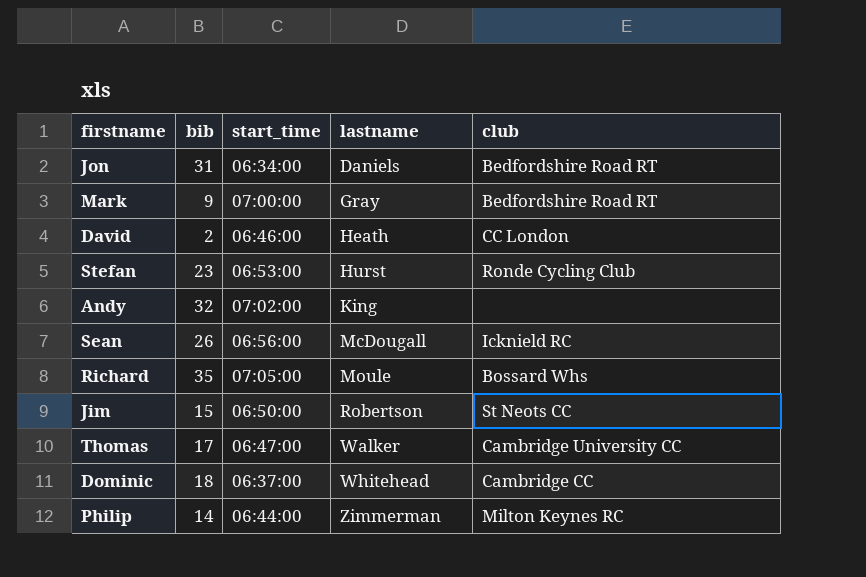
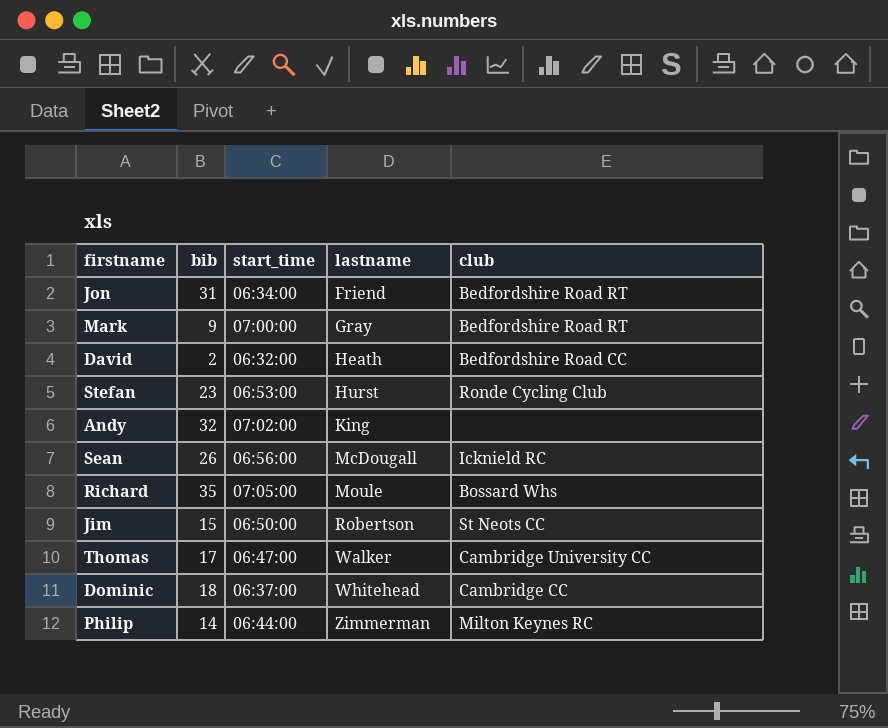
Jon | lastname: Daniels -> Friend
David | start_time: 06:46:00 -> 06:32:00
David | club: CC London -> Bedfordshire Road CC

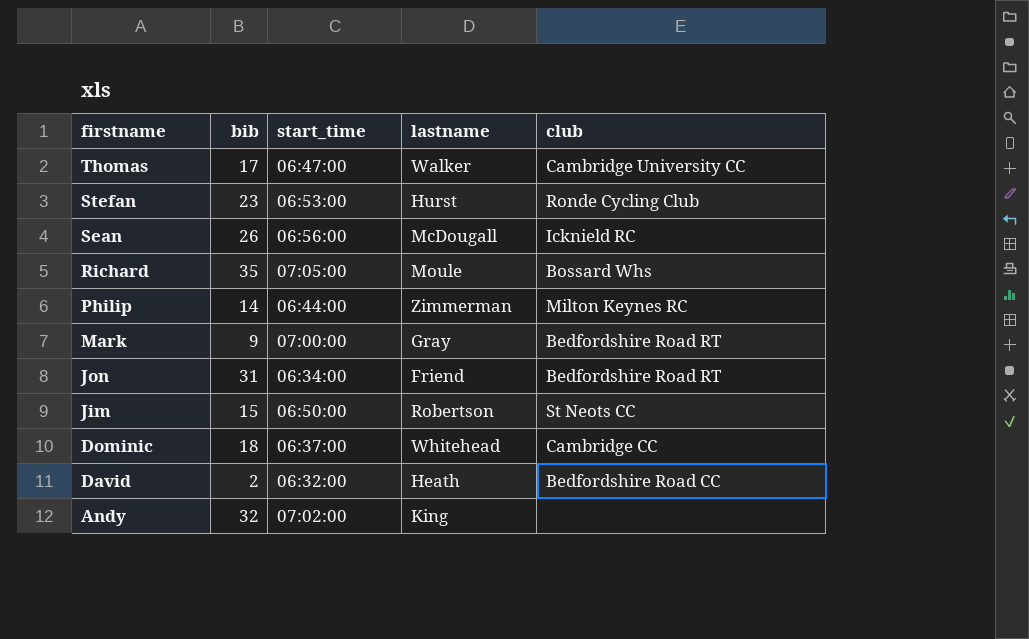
row order: lastname ascending -> firstname descending

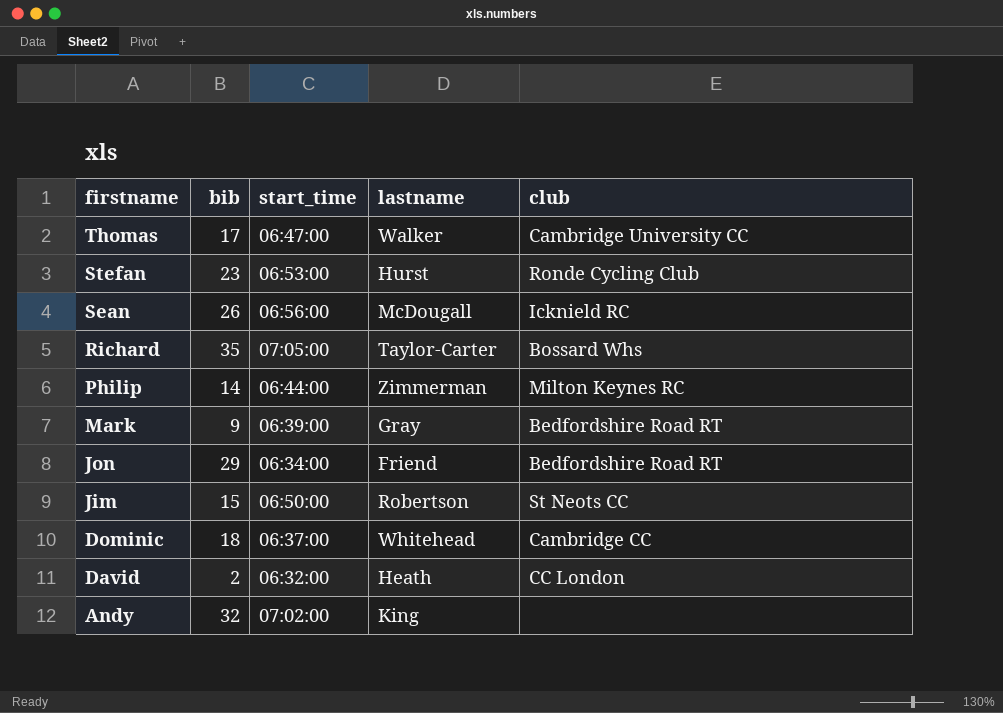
Richard | lastname: Moule -> Taylor-Carter
Mark | start_time: 07:00:00 -> 06:39:00
Jon | bib: 31 -> 29
David | club: Bedfordshire Road CC -> CC London

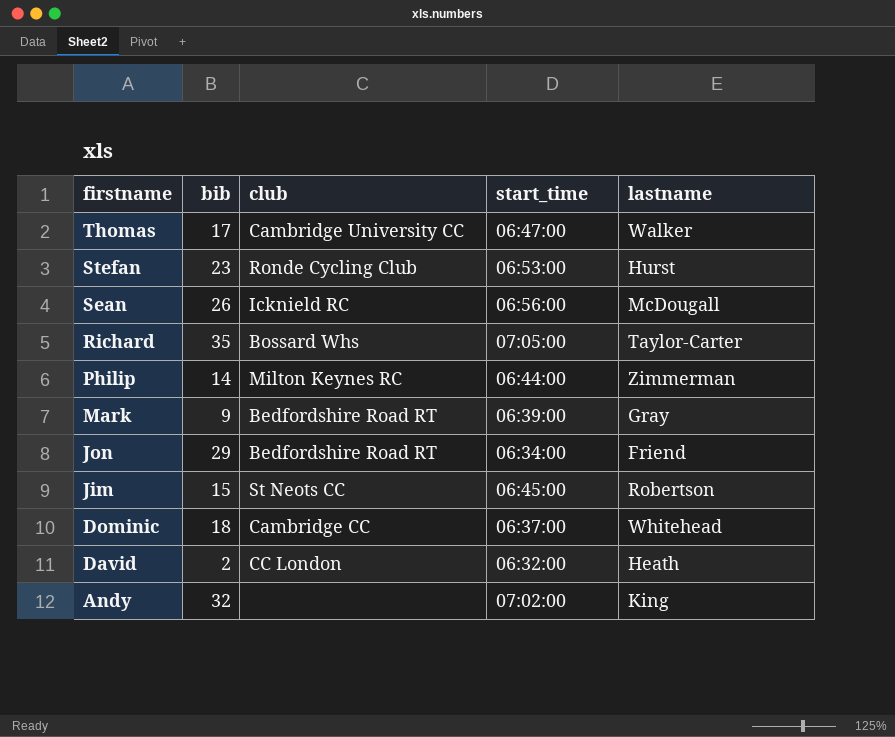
column club | position: 5 -> 3
Jim | start_time: 06:50:00 -> 06:45:00

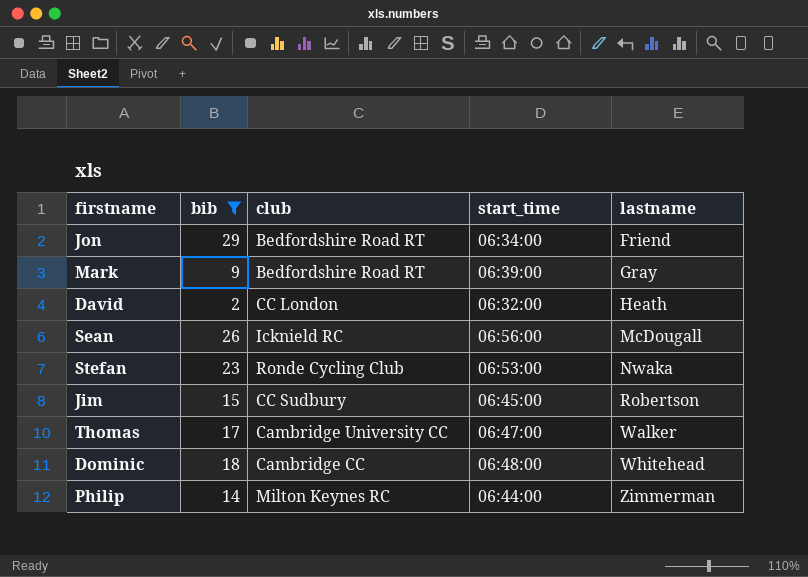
filter: none -> bib <= 29
row order: firstname descending -> lastname ascending
Stefan | lastname: Hurst -> Nwaka
Jim | club: St Neots CC -> CC Sudbury
Dominic | start_time: 06:37:00 -> 06:48:00

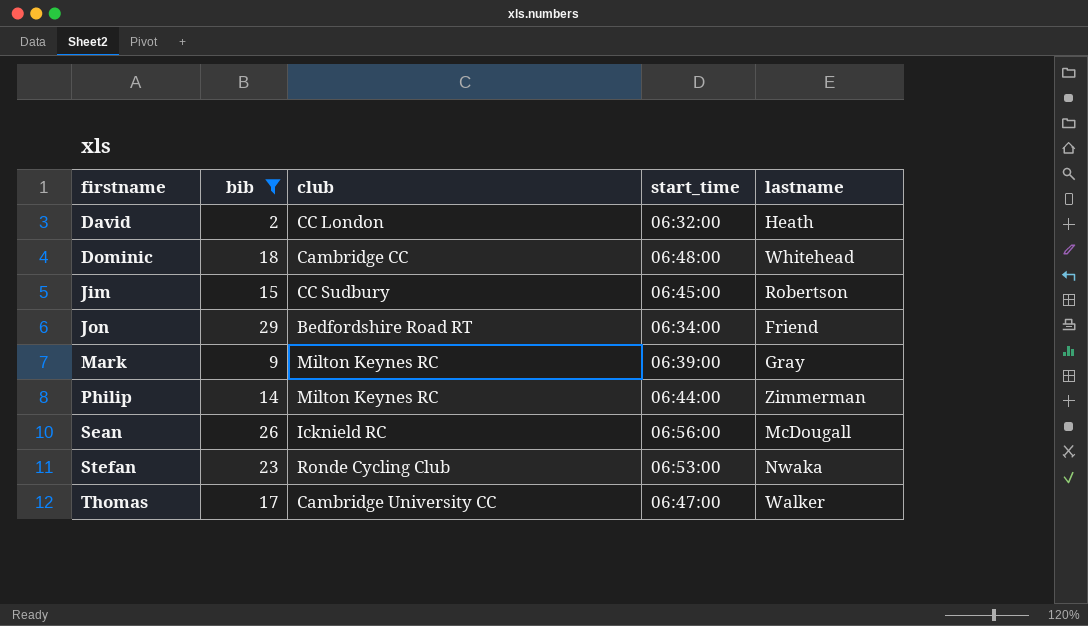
row order: lastname ascending -> firstname ascending
Mark | club: Bedfordshire Road RT -> Milton Keynes RC

